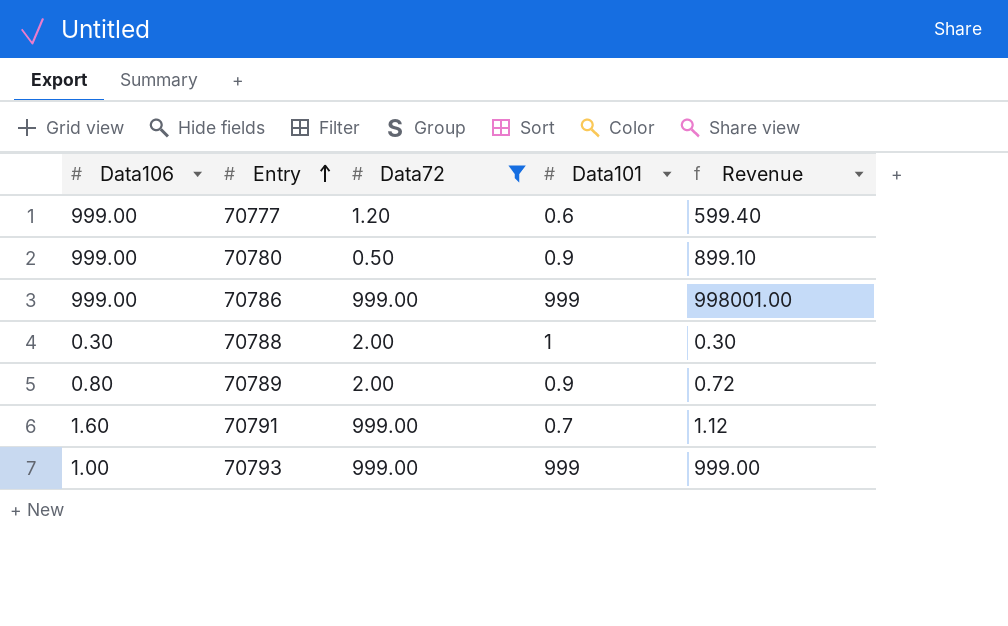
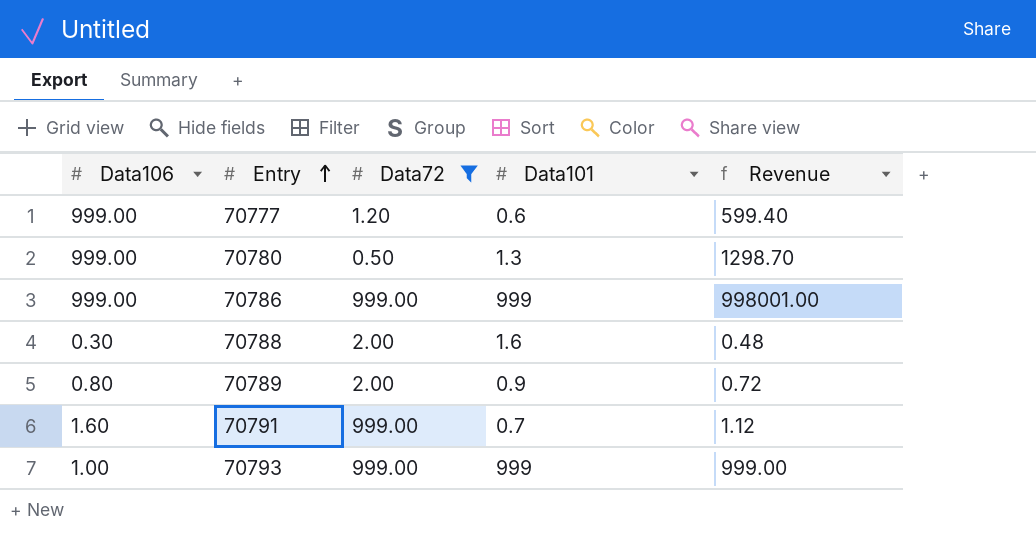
70780 | Data101: 0.9 -> 1.3
70780 | Revenue: 899.10 -> 1298.70
70788 | Data101: 1 -> 1.6
70788 | Revenue: 0.30 -> 0.48

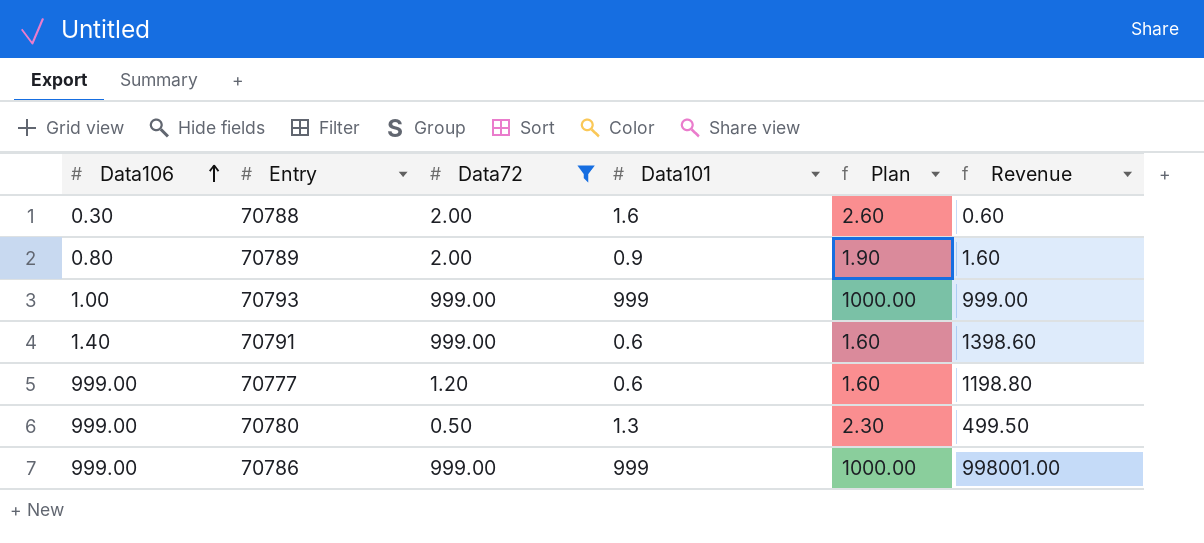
row order: Entry ascending -> Data106 ascending
column Plan | formula: none -> [Data101] + 1
column Revenue | formula: [Data106] * [Data101] -> [Data106] * [Data72]
70791 | Data106: 1.60 -> 1.40
70791 | Data101: 0.7 -> 0.6

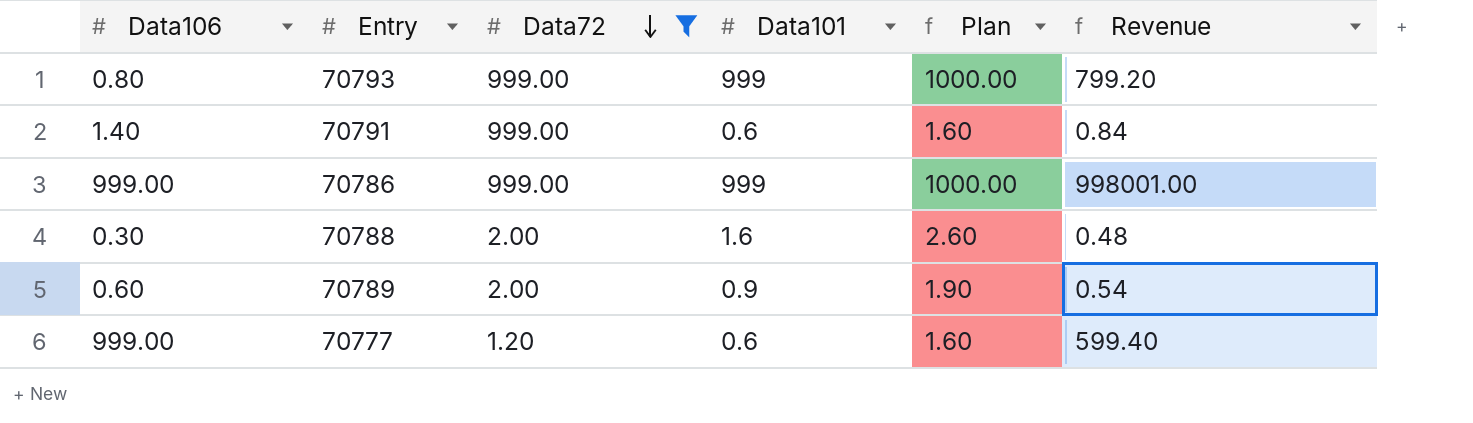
row order: Data106 ascending -> Data72 descending
column Revenue | formula: [Data106] * [Data72] -> [Data106] * [Data101]
row 70780: 999.00 | 0.50 | 1.3 | 2.30 | 499.50 -> none
70793 | Data106: 1.00 -> 0.80
70789 | Data106: 0.80 -> 0.60

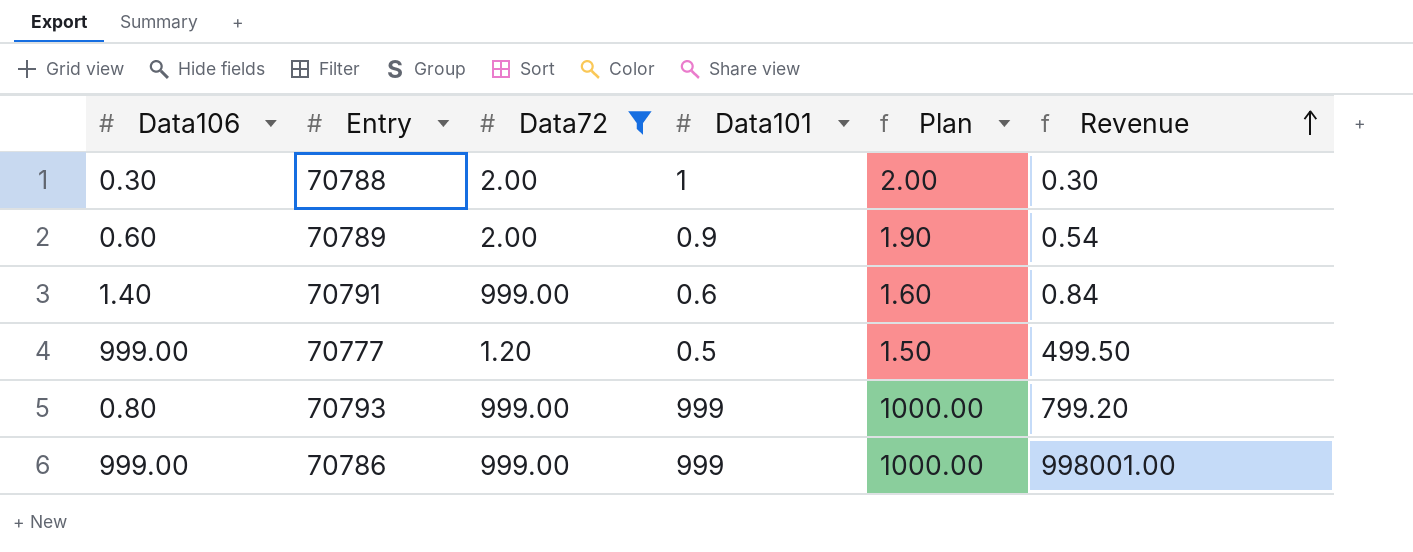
row order: Data72 descending -> Revenue ascending
70788 | Data101: 1.6 -> 1
70788 | Plan: 2.60 -> 2.00
70788 | Revenue: 0.48 -> 0.30
70777 | Data101: 0.6 -> 0.5
70777 | Plan: 1.60 -> 1.50
70777 | Revenue: 599.40 -> 499.50

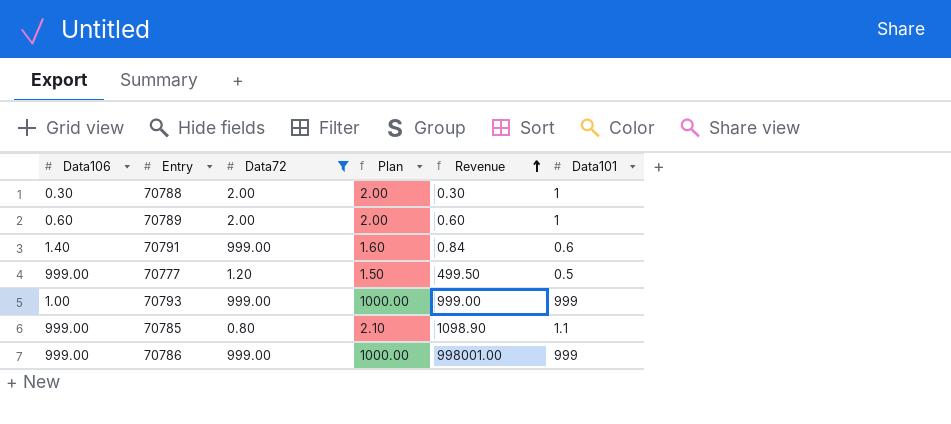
column Data101 | position: 4 -> 6
70789 | Plan: 1.90 -> 2.00
70789 | Revenue: 0.54 -> 0.60
70789 | Data101: 0.9 -> 1
70793 | Data106: 0.80 -> 1.00
70793 | Revenue: 799.20 -> 999.00
row 70785: none -> 999.00 | 0.80 | 2.10 | 1098.90 | 1.1

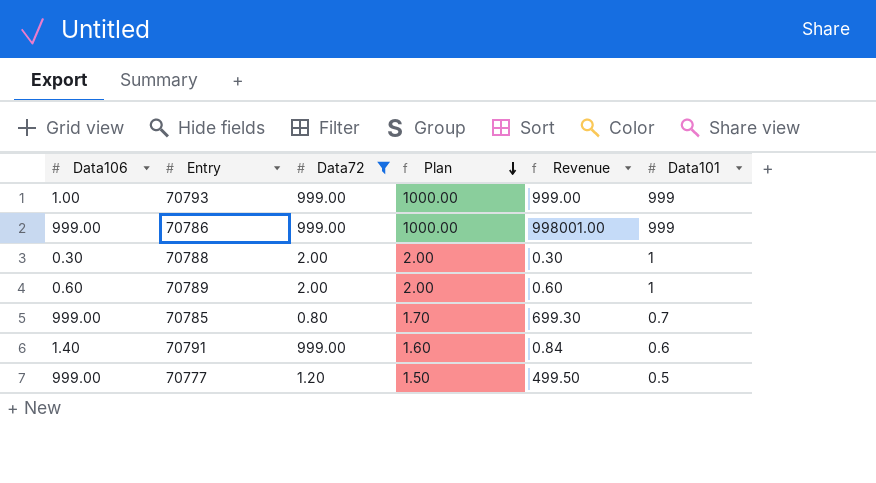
row order: Revenue ascending -> Plan descending
70785 | Plan: 2.10 -> 1.70
70785 | Revenue: 1098.90 -> 699.30
70785 | Data101: 1.1 -> 0.7

